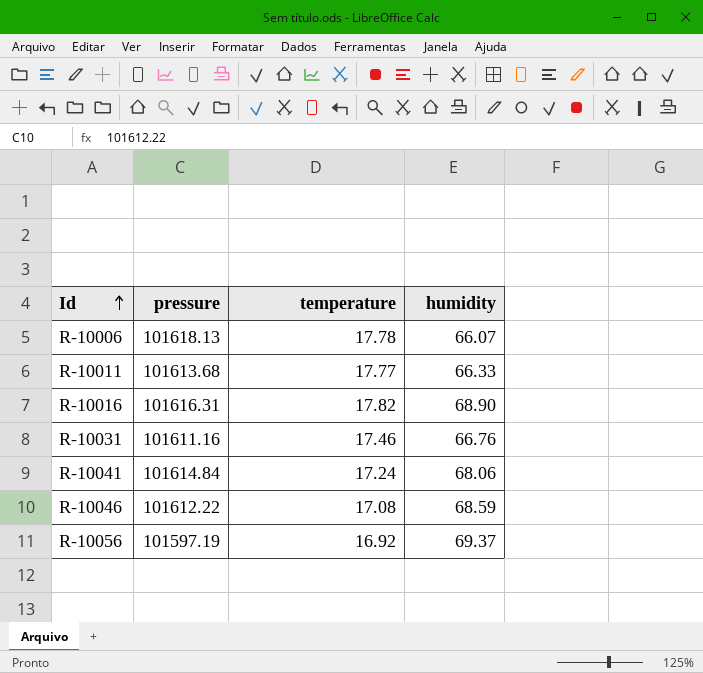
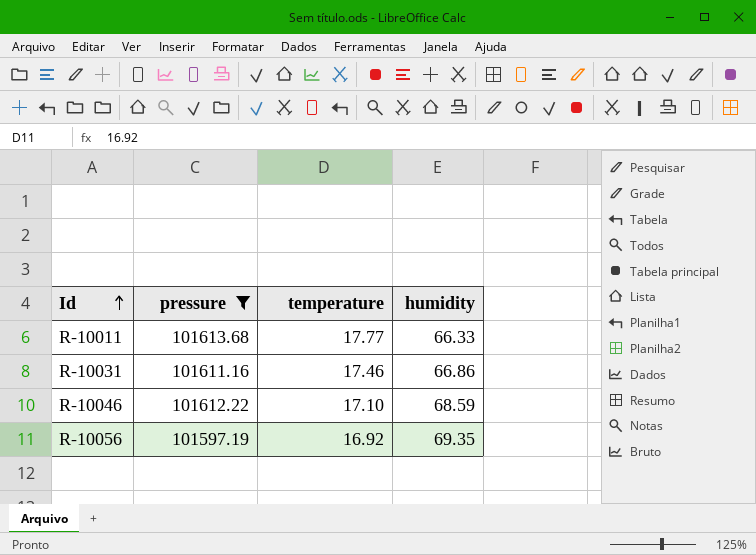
filter: none -> pressure <= 101613.68
R-10031 | humidity: 66.76 -> 66.86
R-10046 | temperature: 17.08 -> 17.10
R-10056 | humidity: 69.37 -> 69.35

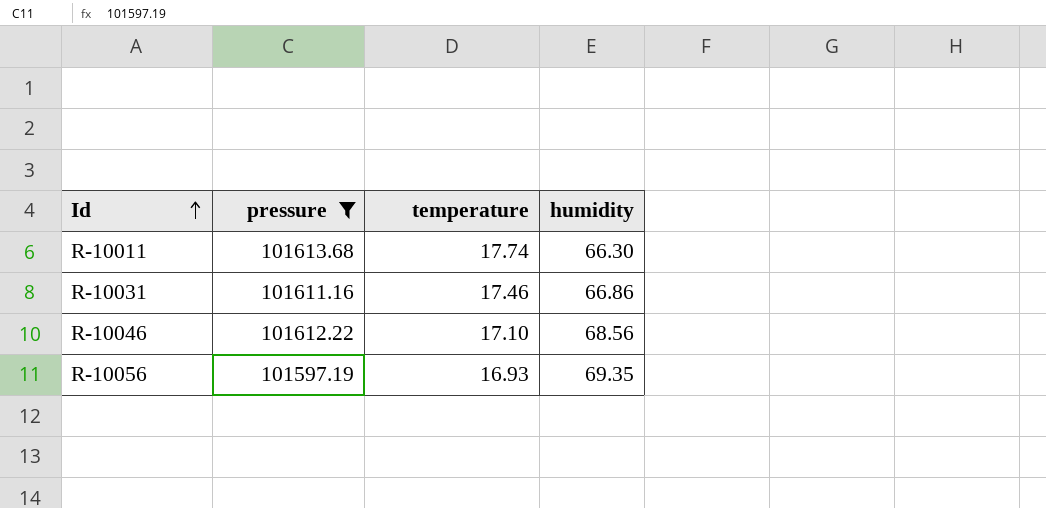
R-10011 | temperature: 17.77 -> 17.74
R-10011 | humidity: 66.33 -> 66.30
R-10046 | humidity: 68.59 -> 68.56
R-10056 | temperature: 16.92 -> 16.93

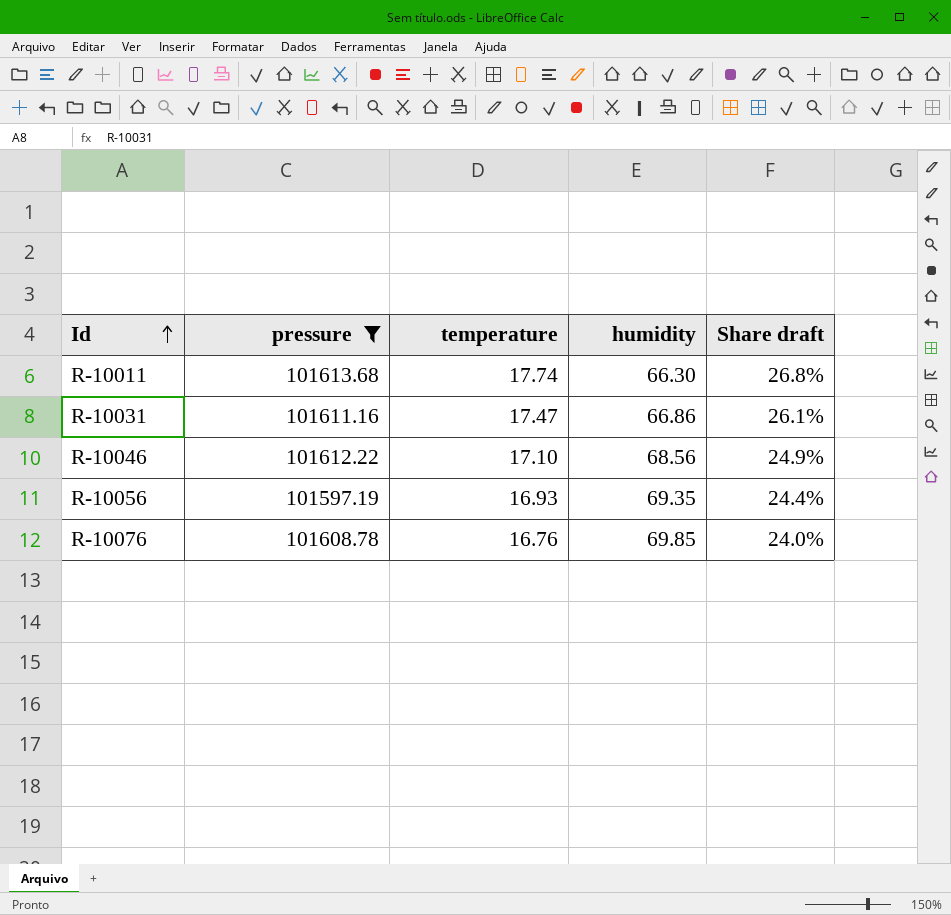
column Share draft | formula: none -> [temperature] / [humidity]
R-10031 | temperature: 17.46 -> 17.47
row R-10076: none -> 101608.78 | 16.76 | 69.85 | 24.0%

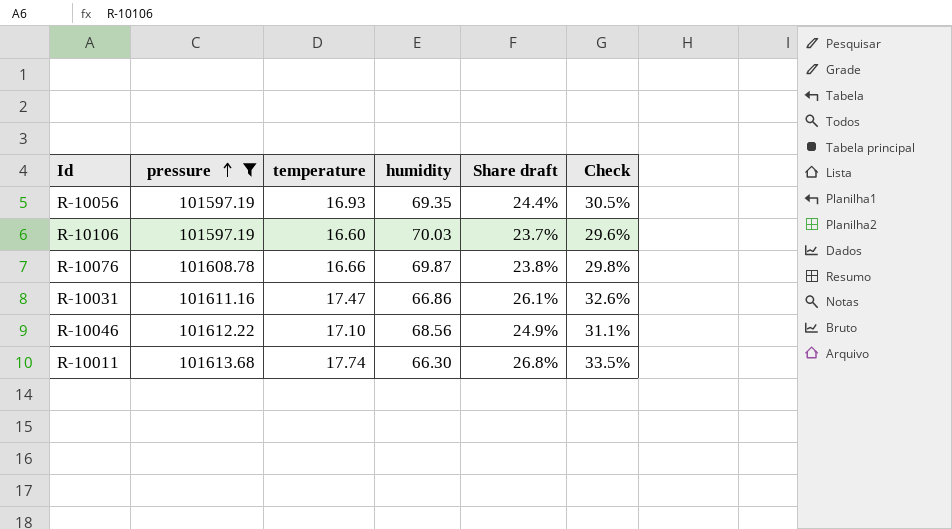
row order: Id ascending -> pressure ascending
column Check | formula: none -> [Share draft] * 1.25
row R-10106: none -> 101597.19 | 16.60 | 70.03 | 23.7% | 29.6%
R-10076 | temperature: 16.76 -> 16.66
R-10076 | humidity: 69.85 -> 69.87
R-10076 | Share draft: 24.0% -> 23.8%

